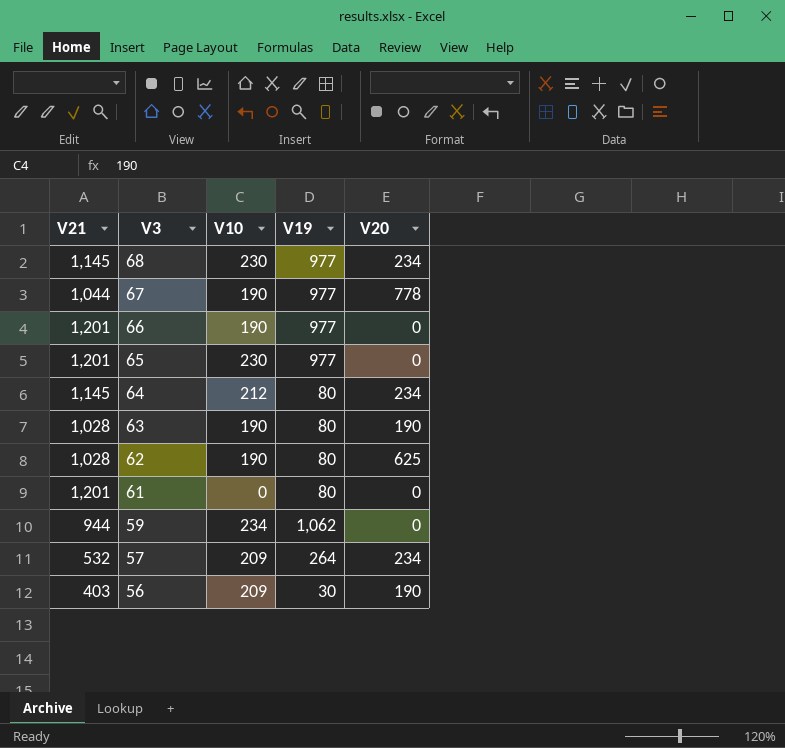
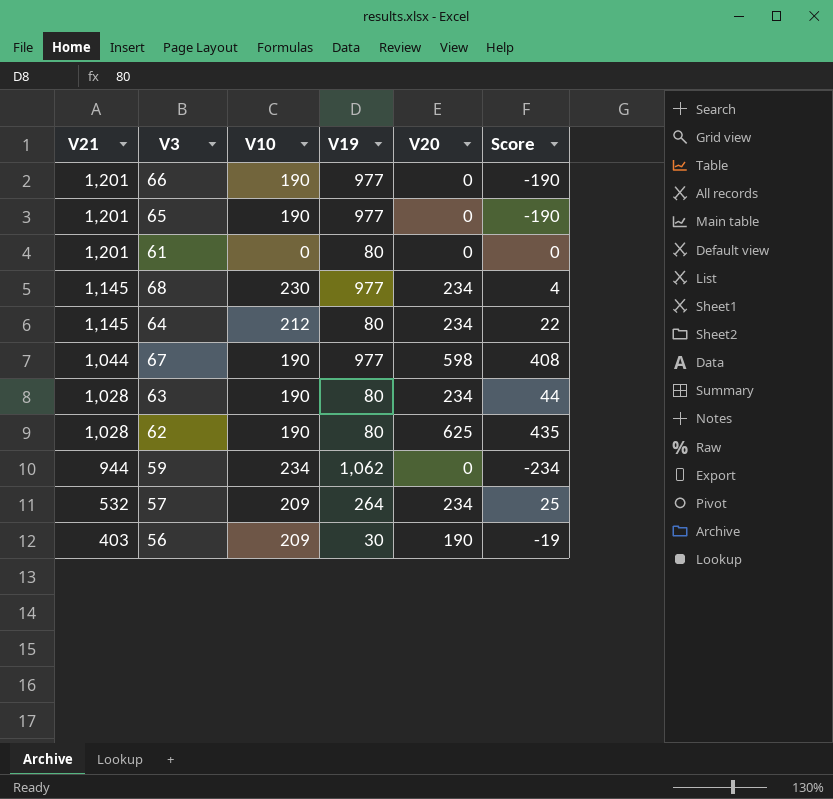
row order: V3 descending -> V21 descending
column Score | formula: none -> [V20] - [V10]
65 | V10: 230 -> 190
67 | V20: 778 -> 598
63 | V20: 190 -> 234

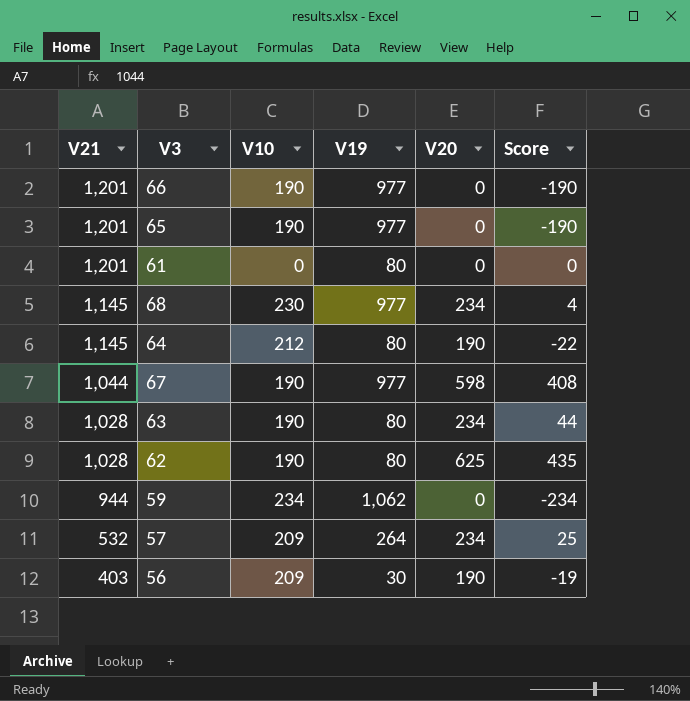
64 | V20: 234 -> 190
64 | Score: 22 -> -22

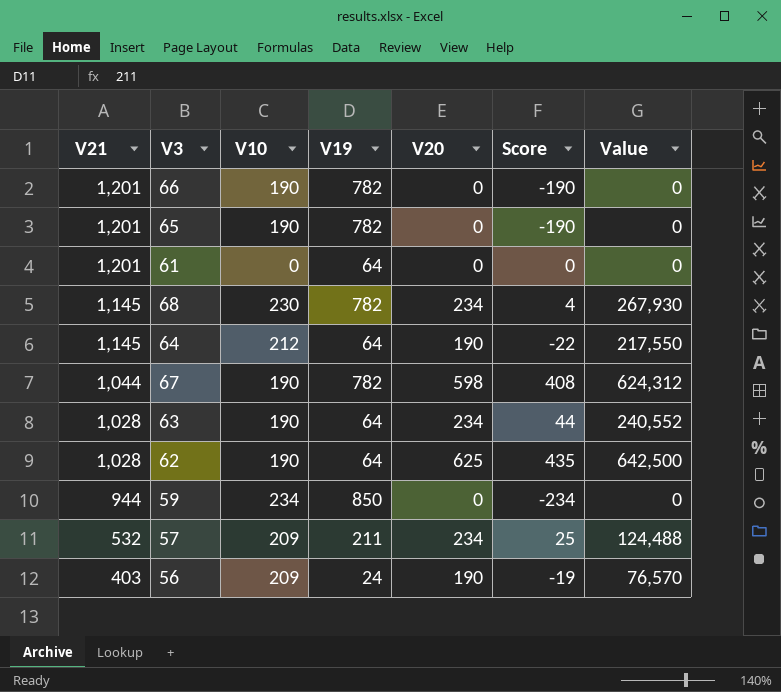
column Value | formula: none -> [V21] * [V20]
66 | V19: 977 -> 782
65 | V19: 977 -> 782
61 | V19: 80 -> 64
68 | V19: 977 -> 782
64 | V19: 80 -> 64
67 | V19: 977 -> 782
63 | V19: 80 -> 64
62 | V19: 80 -> 64
59 | V19: 1,062 -> 850
57 | V19: 264 -> 211
56 | V19: 30 -> 24

